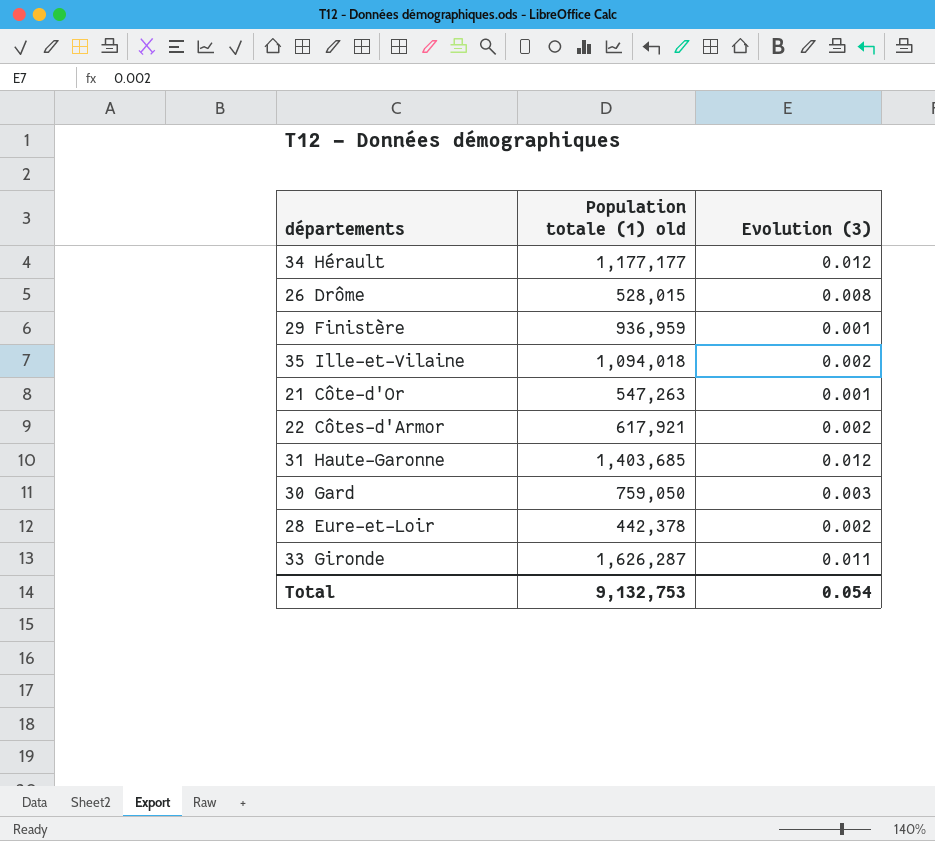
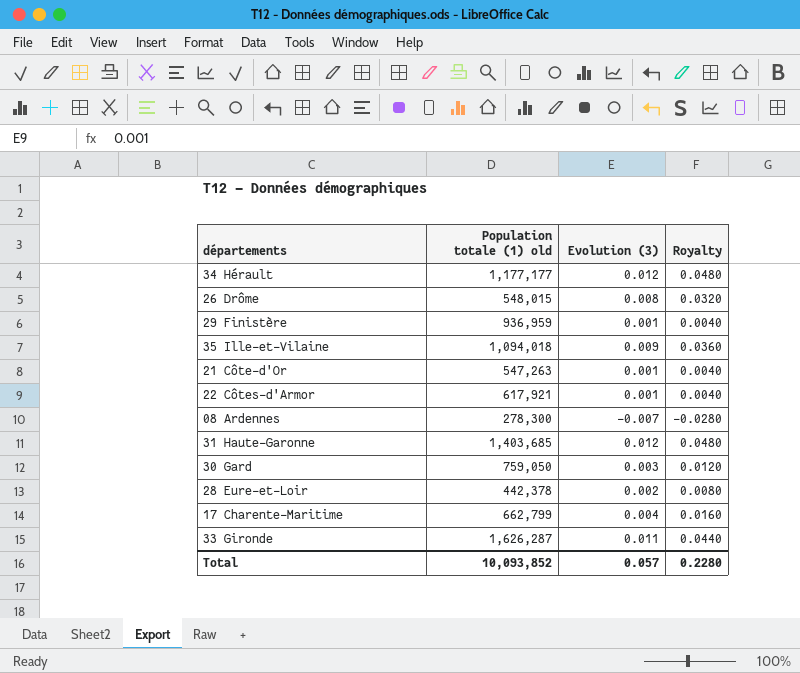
column Royalty | formula: none -> [Evolution (3)] * 4
26 Drôme | Population totale (1) old: 528,015 -> 548,015
35 Ille-et-Vilaine | Evolution (3): 0.002 -> 0.009
22 Côtes-d'Armor | Evolution (3): 0.002 -> 0.001
row 08 Ardennes: none -> 278,300 | -0.007 | -0.0280
row 17 Charente-Maritime: none -> 662,799 | 0.004 | 0.0160
Total | Population totale (1) old: 9,132,753 -> 10,093,852
Total | Evolution (3): 0.054 -> 0.057

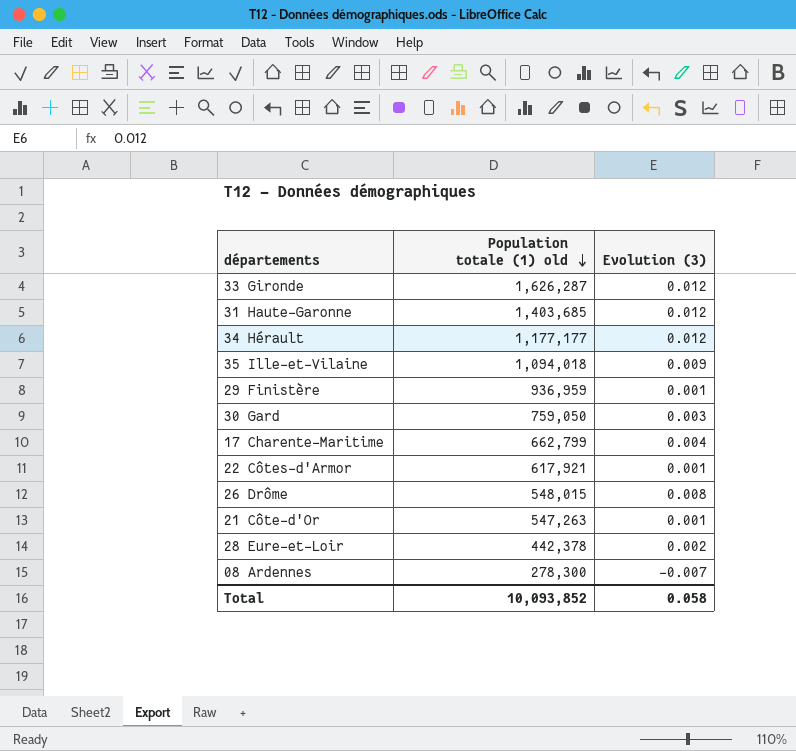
row order: none -> Population totale (1) old descending
column Royalty | formula: [Evolution (3)] * 4 -> none
33 Gironde | Evolution (3): 0.011 -> 0.012
Total | Evolution (3): 0.057 -> 0.058

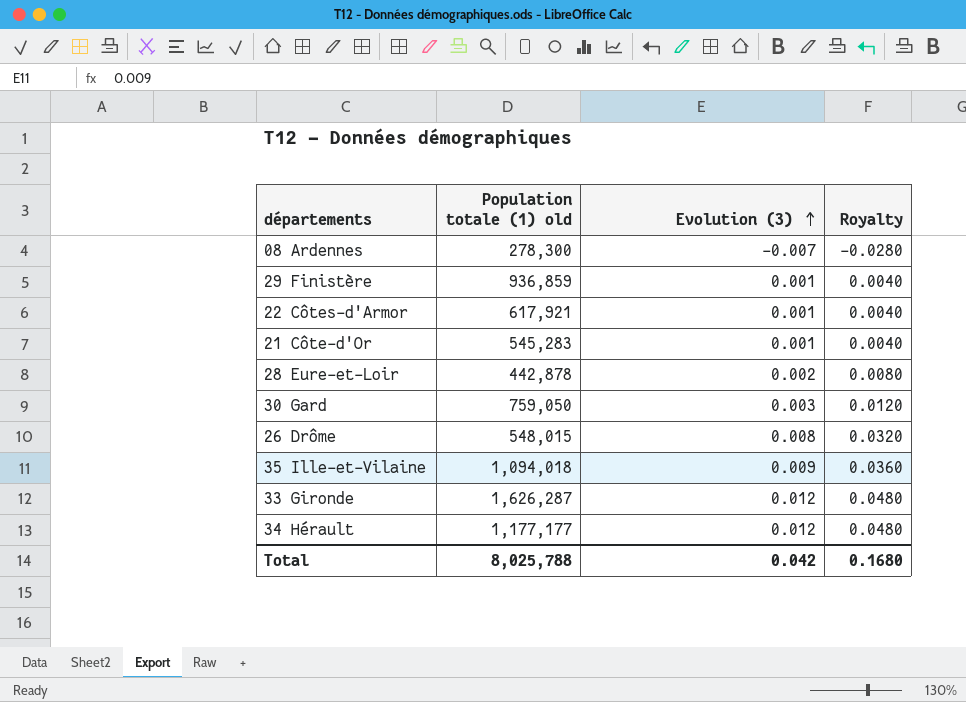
row order: Population totale (1) old descending -> Evolution (3) ascending
column Royalty | formula: none -> [Evolution (3)] * 4
row 31 Haute-Garonne: 1,403,685 | 0.012 -> none
row 17 Charente-Maritime: 662,799 | 0.004 -> none
29 Finistère | Population totale (1) old: 936,959 -> 936,859
21 Côte-d'Or | Population totale (1) old: 547,263 -> 545,283
28 Eure-et-Loir | Population totale (1) old: 442,378 -> 442,878
Total | Population totale (1) old: 10,093,852 -> 8,025,788
Total | Evolution (3): 0.058 -> 0.042

